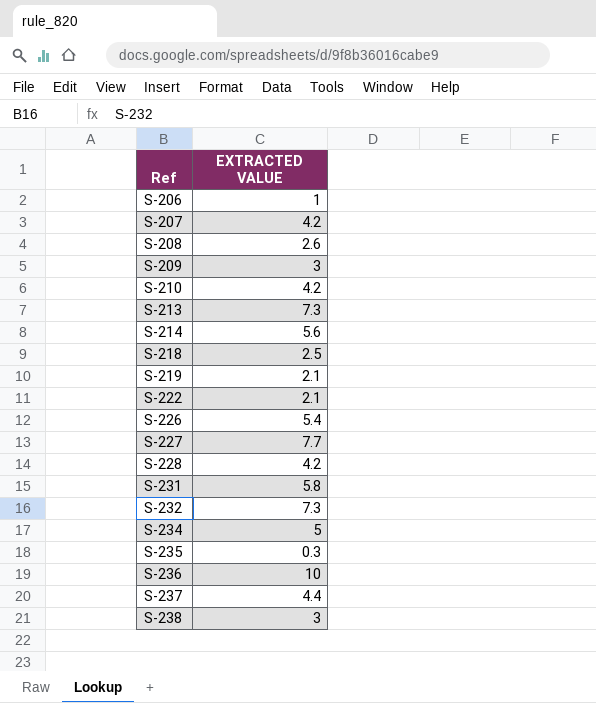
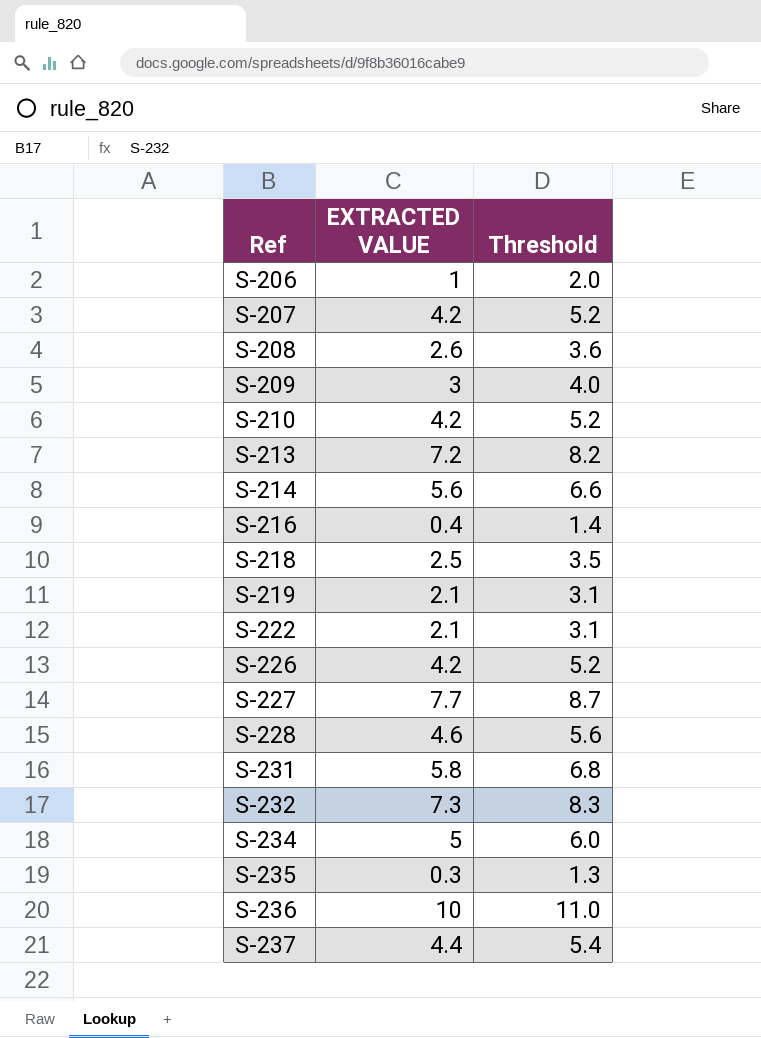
column Threshold | formula: none -> [EXTRACTED VALUE] + 1
row S-238: 3 -> none
S-213 | EXTRACTED VALUE: 7.3 -> 7.2
row S-216: none -> 0.4 | 1.4
S-226 | EXTRACTED VALUE: 5.4 -> 4.2
S-228 | EXTRACTED VALUE: 4.2 -> 4.6

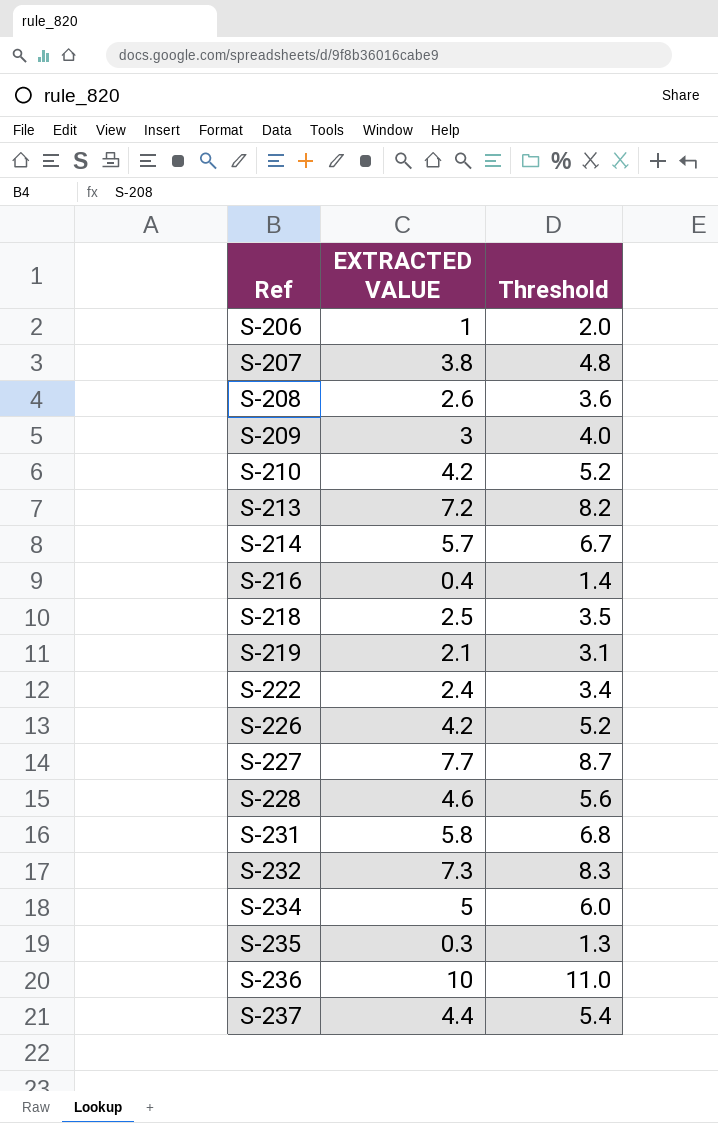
S-207 | EXTRACTED VALUE: 4.2 -> 3.8
S-207 | Threshold: 5.2 -> 4.8
S-214 | EXTRACTED VALUE: 5.6 -> 5.7
S-214 | Threshold: 6.6 -> 6.7
S-222 | EXTRACTED VALUE: 2.1 -> 2.4
S-222 | Threshold: 3.1 -> 3.4

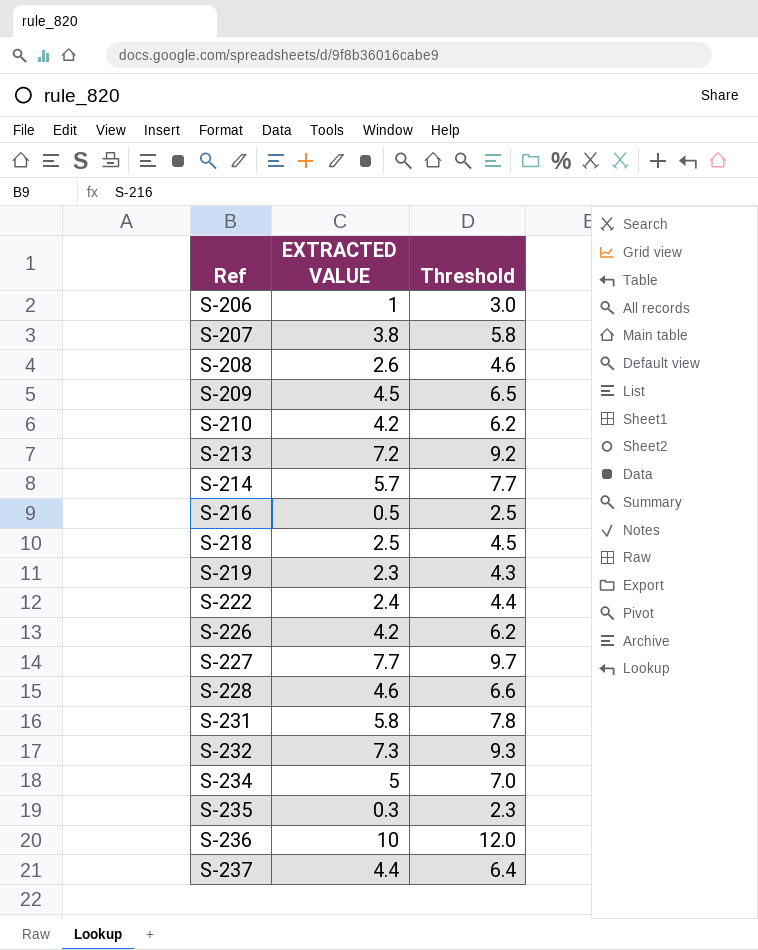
column Threshold | formula: [EXTRACTED VALUE] + 1 -> [EXTRACTED VALUE] + 2
S-209 | EXTRACTED VALUE: 3 -> 4.5
S-216 | EXTRACTED VALUE: 0.4 -> 0.5
S-219 | EXTRACTED VALUE: 2.1 -> 2.3

